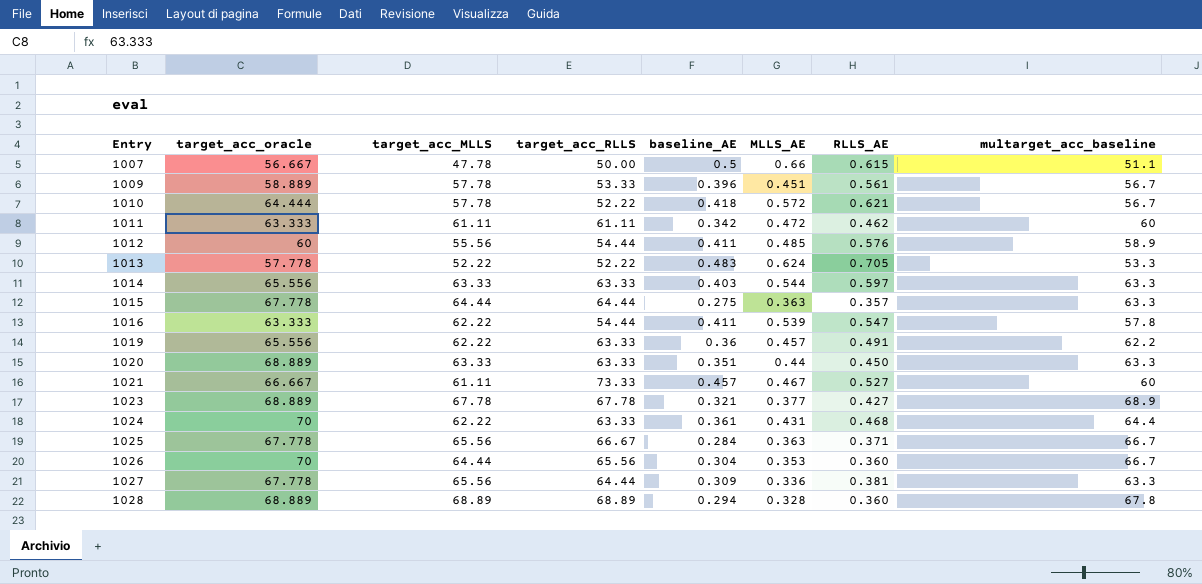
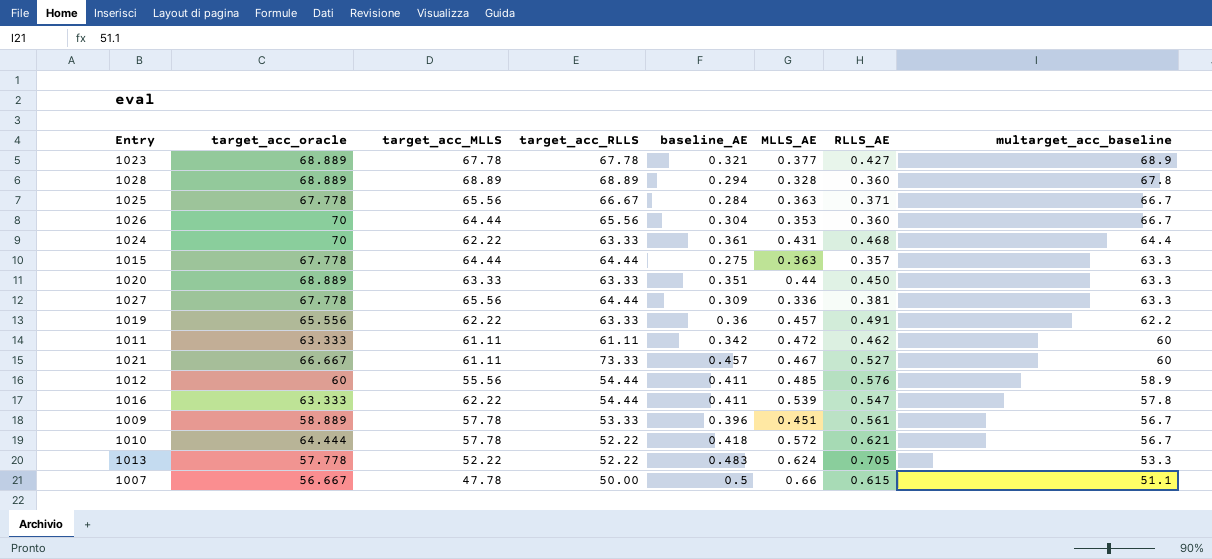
row order: Entry ascending -> multarget_acc_baseline descending
row 1014: 65.556 | 63.33 | 63.33 | 0.403 | 0.544 | 0.597 | 63.3 -> none

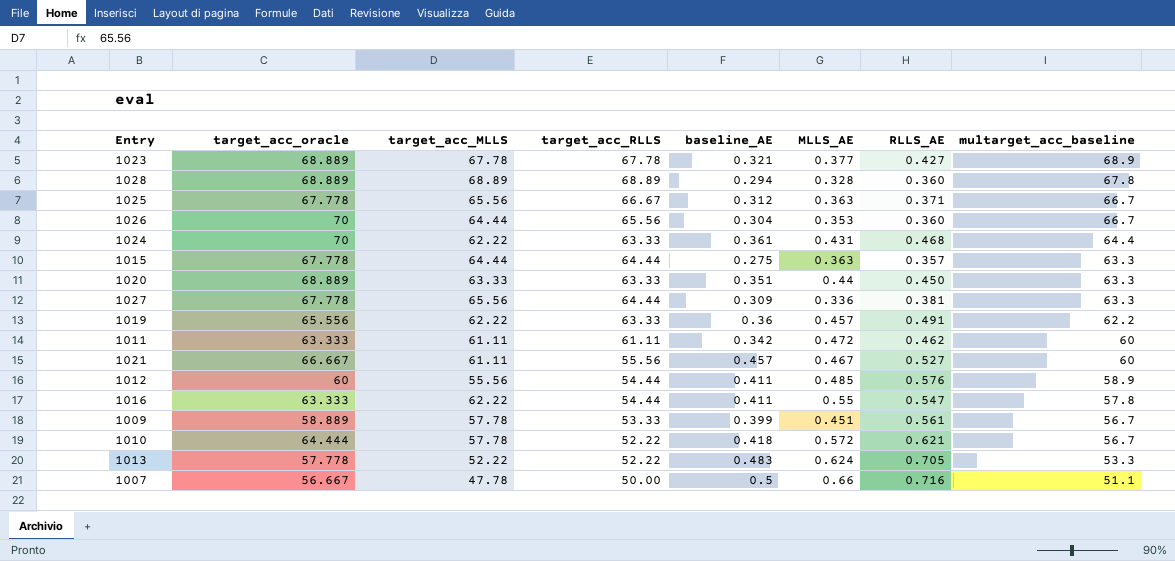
1025 | baseline_AE: 0.284 -> 0.312
1021 | target_acc_RLLS: 73.33 -> 55.56
1016 | MLLS_AE: 0.539 -> 0.55
1009 | baseline_AE: 0.396 -> 0.399
1007 | RLLS_AE: 0.615 -> 0.716

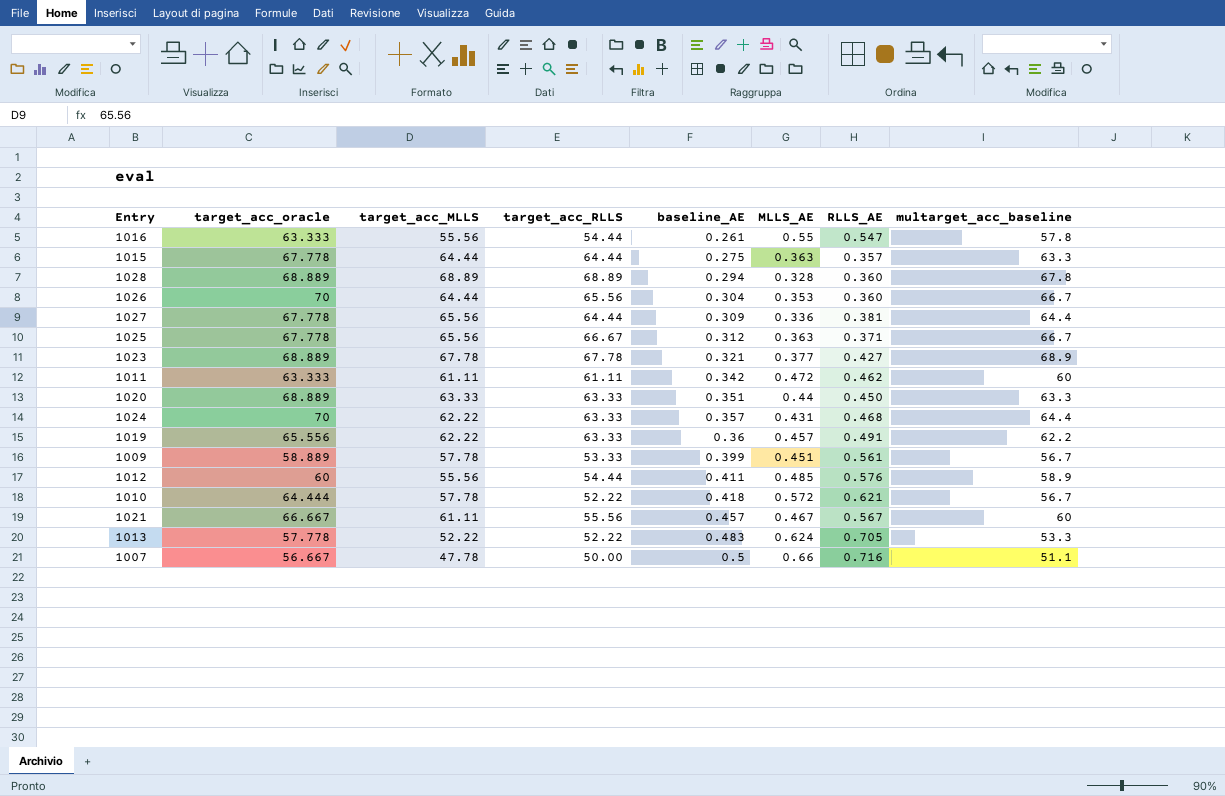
row order: multarget_acc_baseline descending -> baseline_AE ascending
1016 | target_acc_MLLS: 62.22 -> 55.56
1016 | baseline_AE: 0.411 -> 0.261
1027 | multarget_acc_baseline: 63.3 -> 64.4
1024 | baseline_AE: 0.361 -> 0.357
1021 | RLLS_AE: 0.527 -> 0.567

